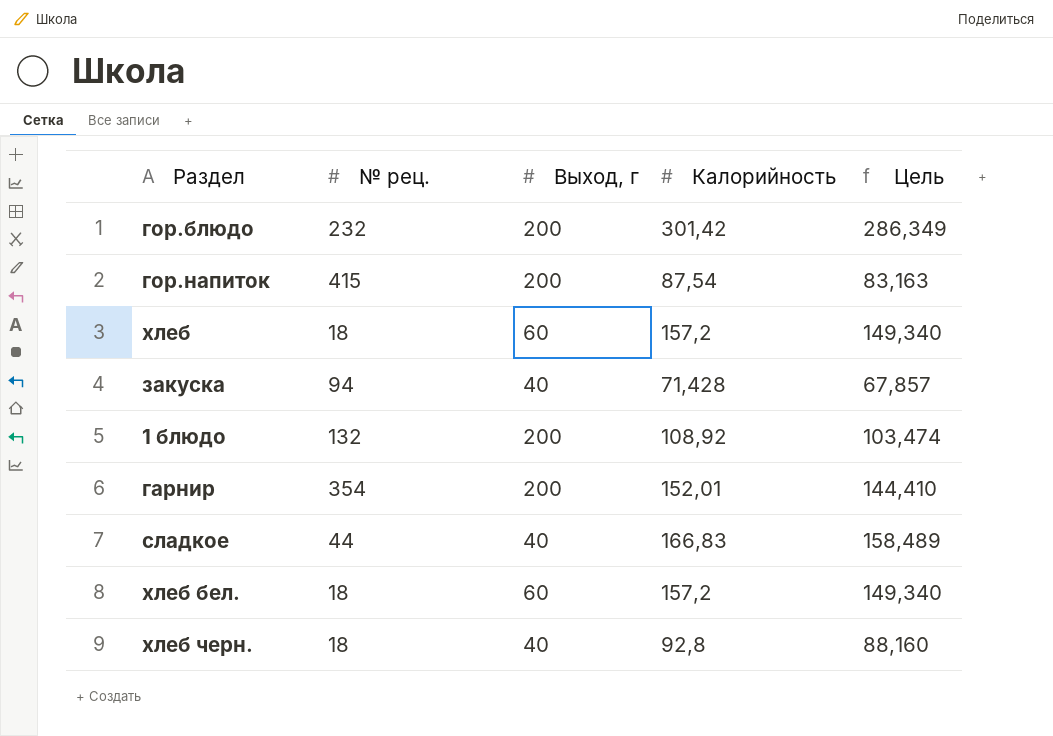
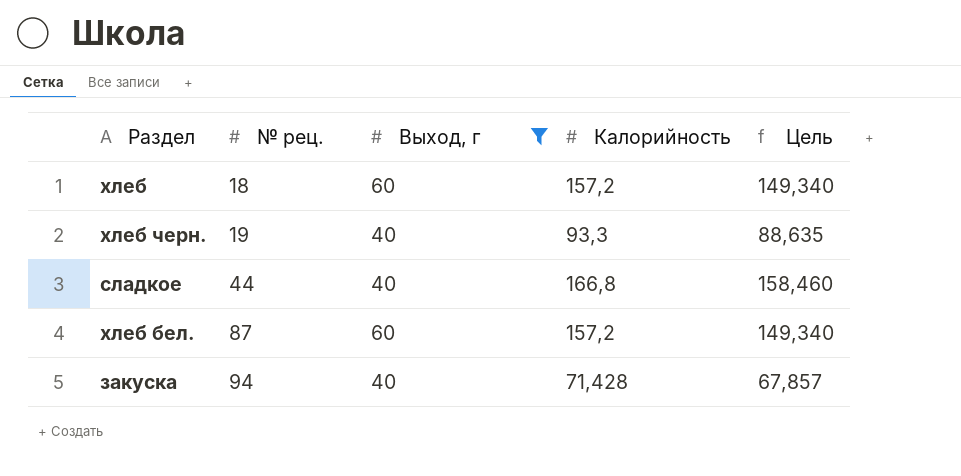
filter: none -> Выход, г != 200
row order: none -> № рец. ascending
хлеб черн. | № рец.: 18 -> 19
хлеб черн. | Калорийность: 92,8 -> 93,3
хлеб черн. | Цель: 88,160 -> 88,635
сладкое | Калорийность: 166,83 -> 166,8
сладкое | Цель: 158,489 -> 158,460
хлеб бел. | № рец.: 18 -> 87

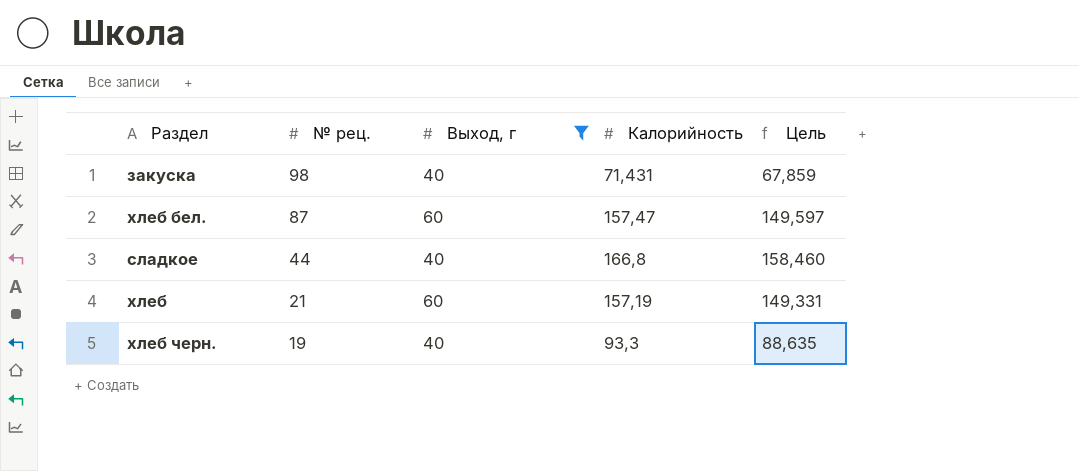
row order: № рец. ascending -> № рец. descending
закуска | № рец.: 94 -> 98
закуска | Калорийность: 71,428 -> 71,431
закуска | Цель: 67,857 -> 67,859
хлеб бел. | Калорийность: 157,2 -> 157,47
хлеб бел. | Цель: 149,340 -> 149,597
хлеб | № рец.: 18 -> 21
хлеб | Калорийность: 157,2 -> 157,19
хлеб | Цель: 149,340 -> 149,331

